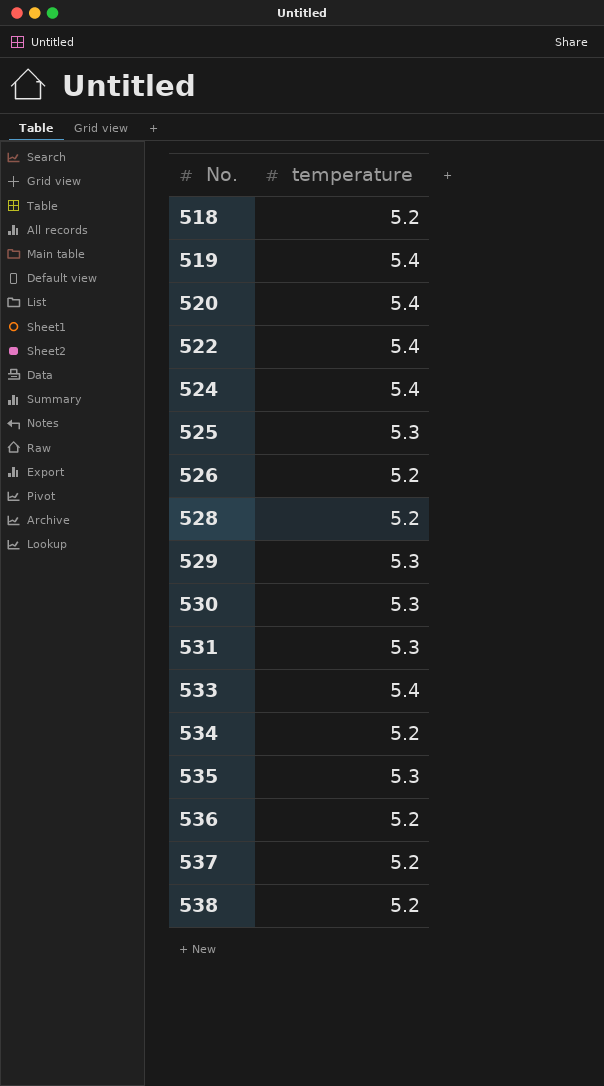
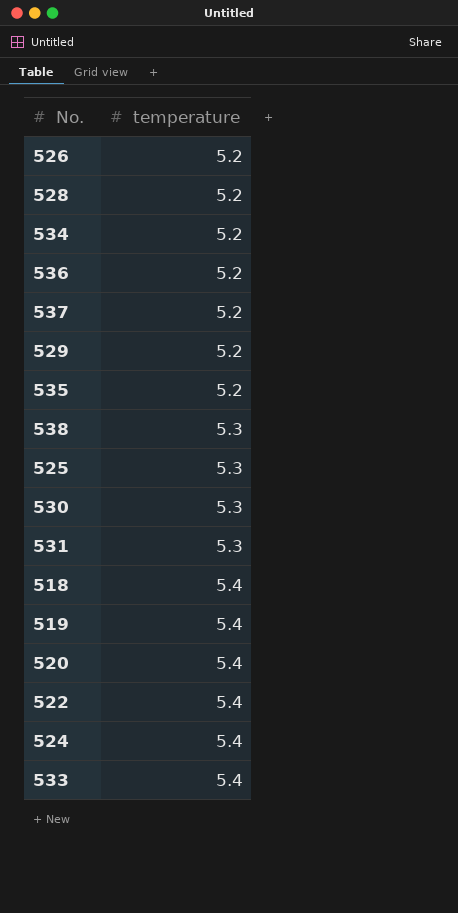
row order: No. ascending -> temperature ascending
529 | temperature: 5.3 -> 5.2
535 | temperature: 5.3 -> 5.2
538 | temperature: 5.2 -> 5.3
518 | temperature: 5.2 -> 5.4

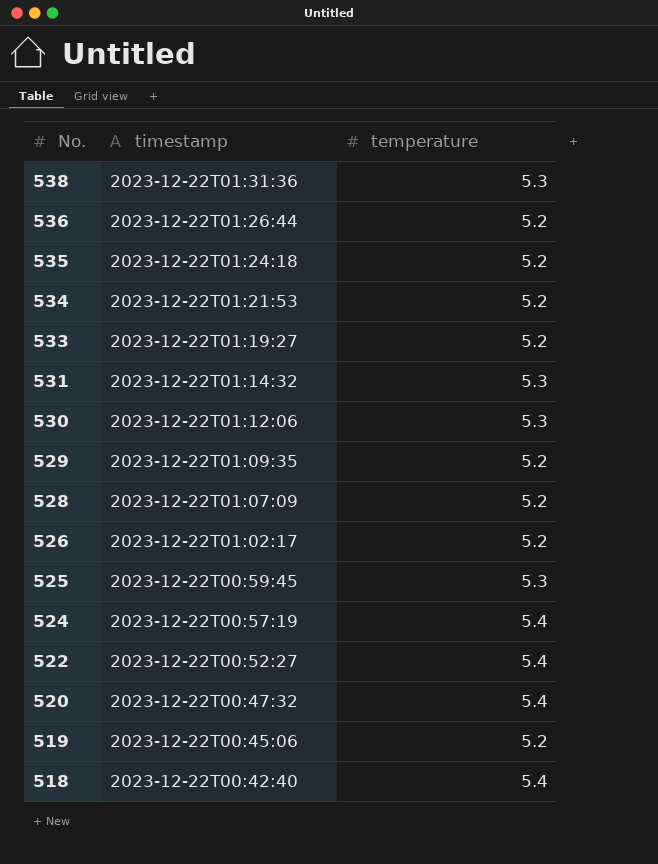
row order: temperature ascending -> No. descending
column timestamp | position: none -> 2
row 537: 5.2 -> none
533 | temperature: 5.4 -> 5.2
519 | temperature: 5.4 -> 5.2

